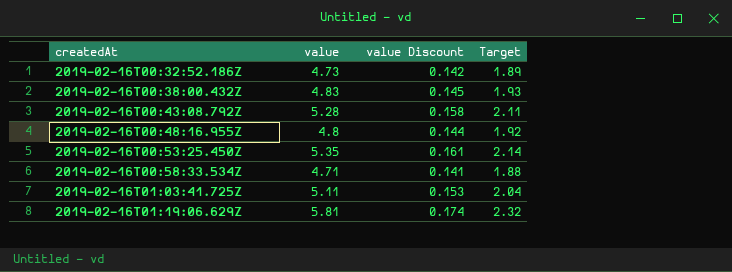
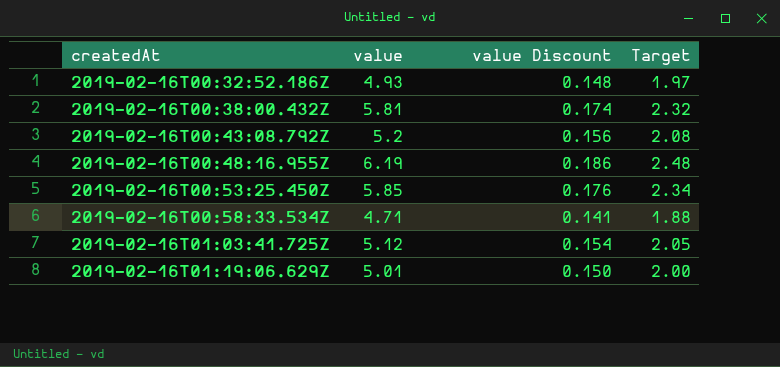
2019-02-16T00:32:52.186Z | value: 4.73 -> 4.93
2019-02-16T00:32:52.186Z | value Discount: 0.142 -> 0.148
2019-02-16T00:32:52.186Z | Target: 1.89 -> 1.97
2019-02-16T00:38:00.432Z | value: 4.83 -> 5.81
2019-02-16T00:38:00.432Z | value Discount: 0.145 -> 0.174
2019-02-16T00:38:00.432Z | Target: 1.93 -> 2.32
2019-02-16T00:43:08.792Z | value: 5.28 -> 5.2
2019-02-16T00:43:08.792Z | value Discount: 0.158 -> 0.156
2019-02-16T00:43:08.792Z | Target: 2.11 -> 2.08
2019-02-16T00:48:16.955Z | value: 4.8 -> 6.19
2019-02-16T00:48:16.955Z | value Discount: 0.144 -> 0.186
2019-02-16T00:48:16.955Z | Target: 1.92 -> 2.48
2019-02-16T00:53:25.450Z | value: 5.35 -> 5.85
2019-02-16T00:53:25.450Z | value Discount: 0.161 -> 0.176
2019-02-16T00:53:25.450Z | Target: 2.14 -> 2.34
2019-02-16T01:03:41.725Z | value: 5.11 -> 5.12
2019-02-16T01:03:41.725Z | value Discount: 0.153 -> 0.154
2019-02-16T01:03:41.725Z | Target: 2.04 -> 2.05
2019-02-16T01:19:06.629Z | value: 5.81 -> 5.01
2019-02-16T01:19:06.629Z | value Discount: 0.174 -> 0.150
2019-02-16T01:19:06.629Z | Target: 2.32 -> 2.00

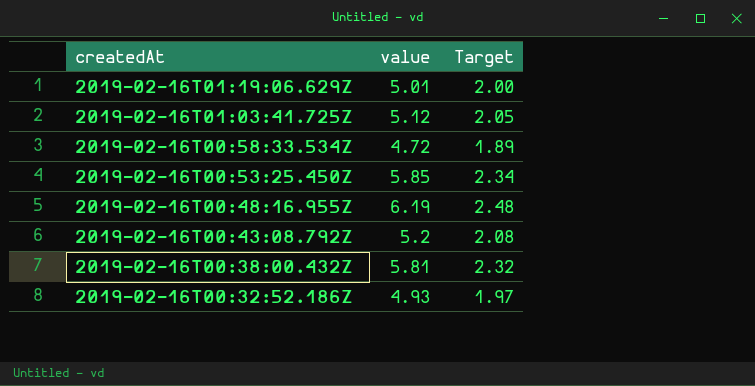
row order: createdAt ascending -> createdAt descending
column value Discount | formula: [value] * 0.03 -> none
2019-02-16T00:58:33.534Z | value: 4.71 -> 4.72
2019-02-16T00:58:33.534Z | Target: 1.88 -> 1.89

